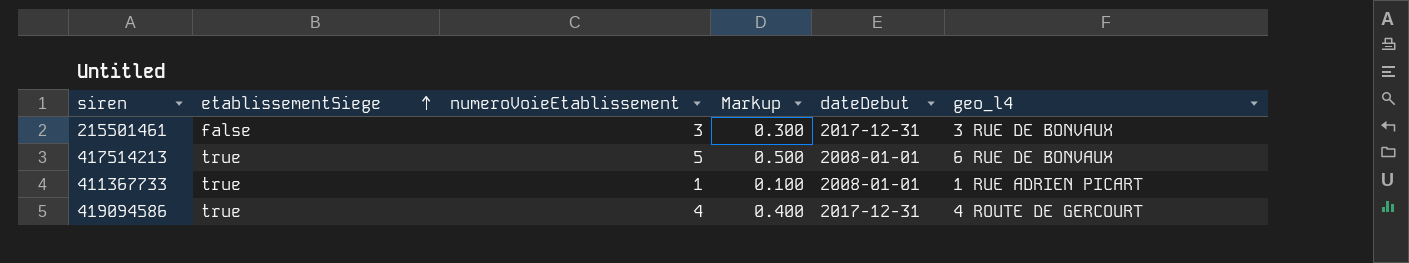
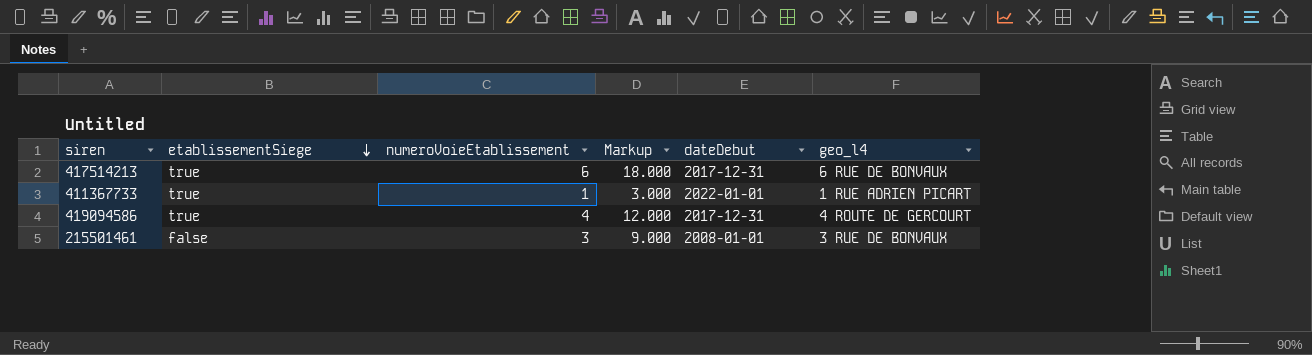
row order: etablissementSiege ascending -> etablissementSiege descending
column Markup | formula: [numeroVoieEtablissement] * 0.1 -> [numeroVoieEtablissement] * 3
417514213 | numeroVoieEtablissement: 5 -> 6
417514213 | dateDebut: 2008-01-01 -> 2017-12-31
411367733 | dateDebut: 2008-01-01 -> 2022-01-01
215501461 | dateDebut: 2017-12-31 -> 2008-01-01

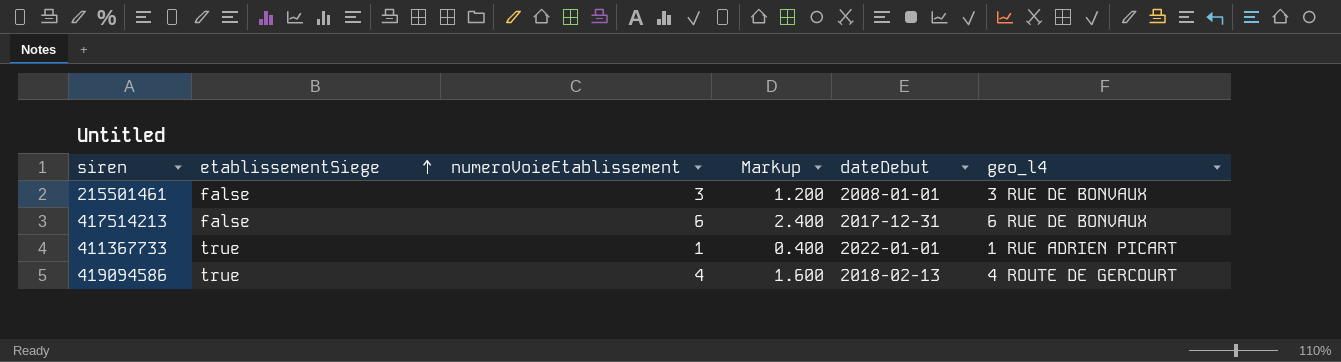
row order: etablissementSiege descending -> etablissementSiege ascending
column Markup | formula: [numeroVoieEtablissement] * 3 -> [numeroVoieEtablissement] * 0.4
417514213 | etablissementSiege: true -> false
419094586 | dateDebut: 2017-12-31 -> 2018-02-13

